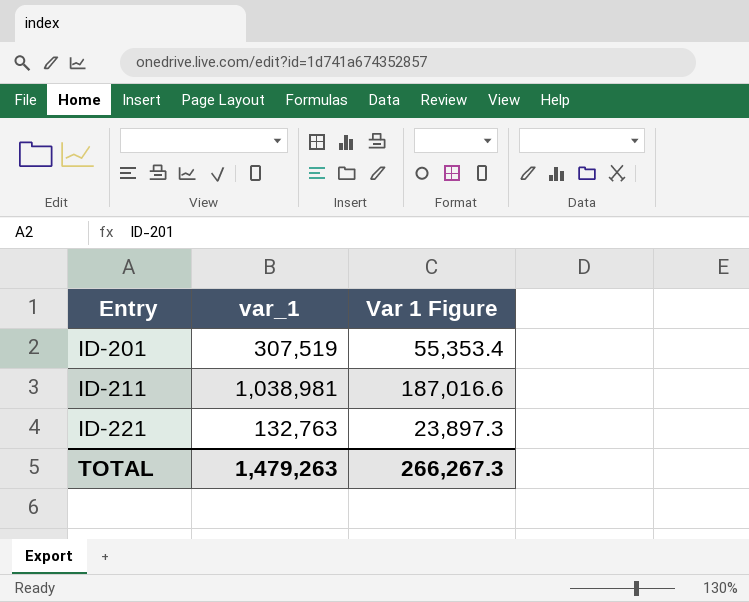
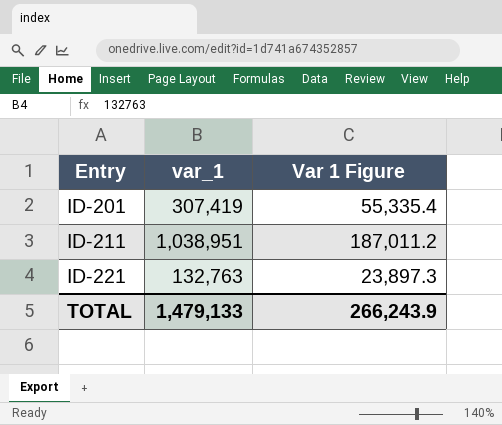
ID-201 | var_1: 307,519 -> 307,419
ID-201 | Var 1 Figure: 55,353.4 -> 55,335.4
ID-211 | var_1: 1,038,981 -> 1,038,951
ID-211 | Var 1 Figure: 187,016.6 -> 187,011.2
TOTAL | var_1: 1,479,263 -> 1,479,133
TOTAL | Var 1 Figure: 266,267.3 -> 266,243.9

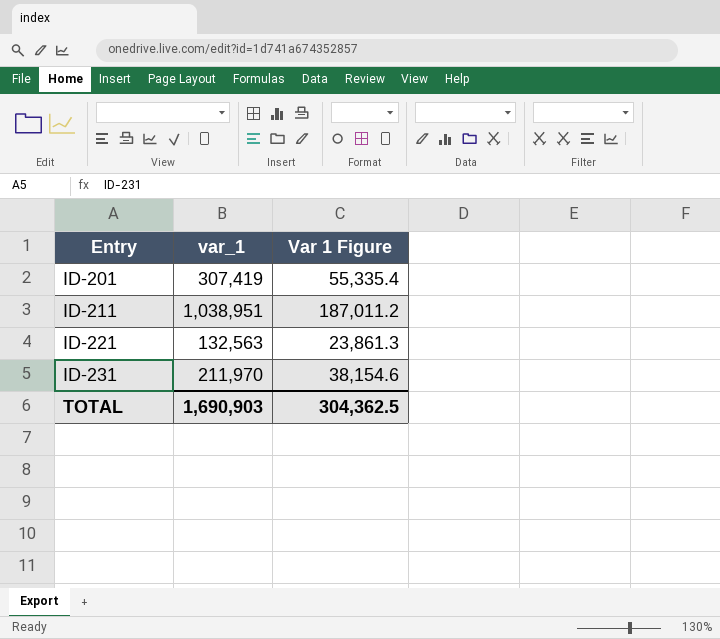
ID-221 | var_1: 132,763 -> 132,563
ID-221 | Var 1 Figure: 23,897.3 -> 23,861.3
row ID-231: none -> 211,970 | 38,154.6
TOTAL | var_1: 1,479,133 -> 1,690,903
TOTAL | Var 1 Figure: 266,243.9 -> 304,362.5

